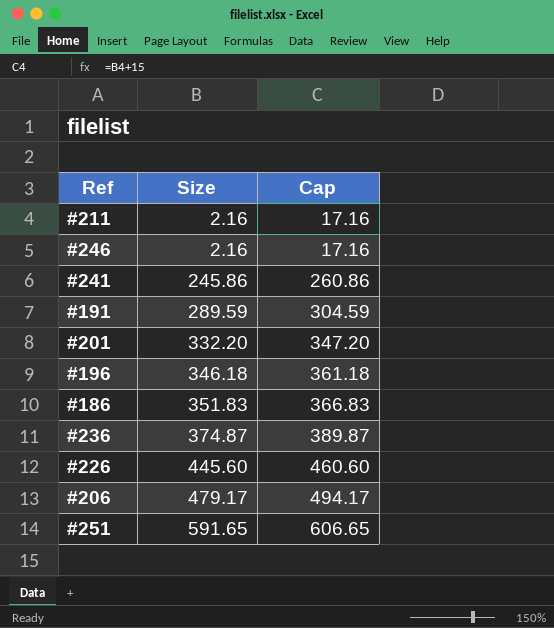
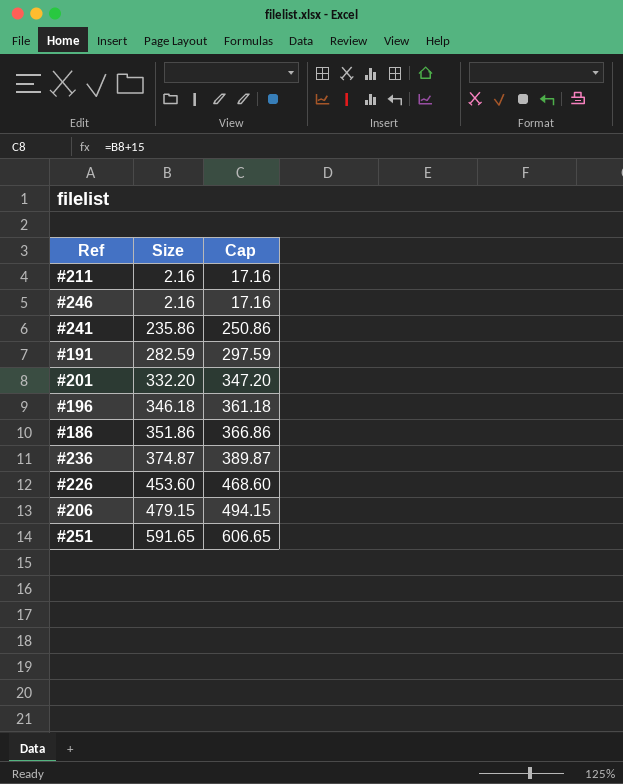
#241 | Size: 245.86 -> 235.86
#241 | Cap: 260.86 -> 250.86
#191 | Size: 289.59 -> 282.59
#191 | Cap: 304.59 -> 297.59
#186 | Size: 351.83 -> 351.86
#186 | Cap: 366.83 -> 366.86
#226 | Size: 445.60 -> 453.60
#226 | Cap: 460.60 -> 468.60
#206 | Size: 479.17 -> 479.15
#206 | Cap: 494.17 -> 494.15

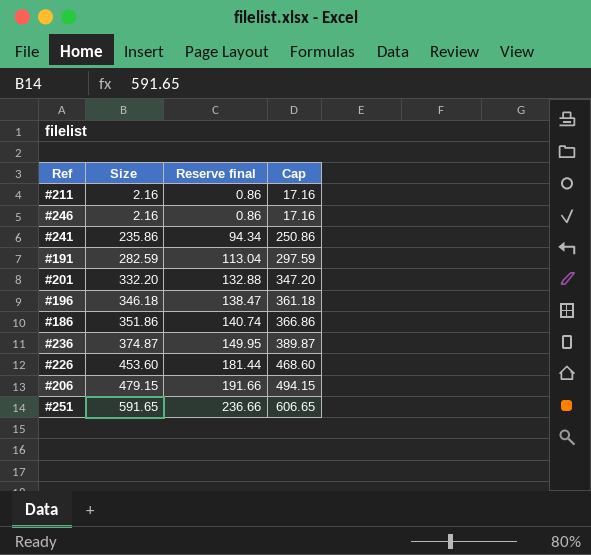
column Reserve final | formula: none -> [Size] * 0.4

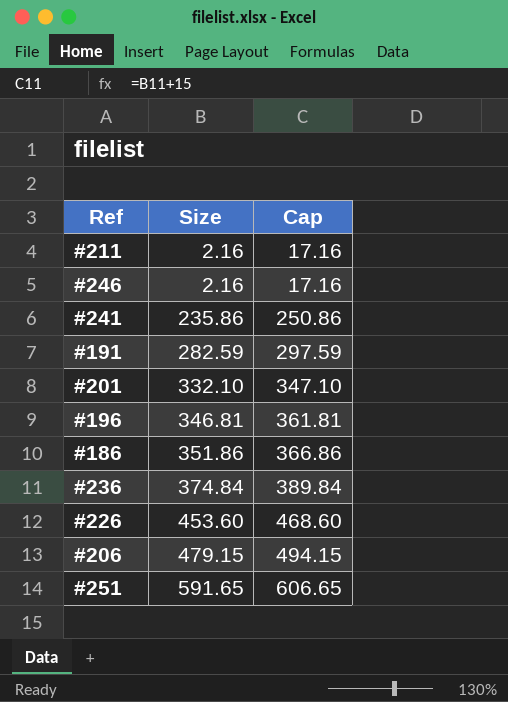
column Reserve final | formula: [Size] * 0.4 -> none
#201 | Size: 332.20 -> 332.10
#201 | Cap: 347.20 -> 347.10
#196 | Size: 346.18 -> 346.81
#196 | Cap: 361.18 -> 361.81
#236 | Size: 374.87 -> 374.84
#236 | Cap: 389.87 -> 389.84

